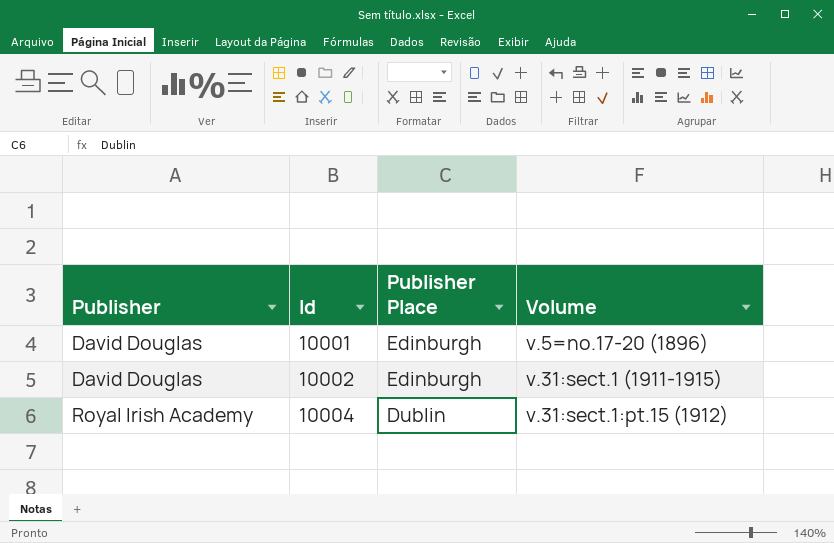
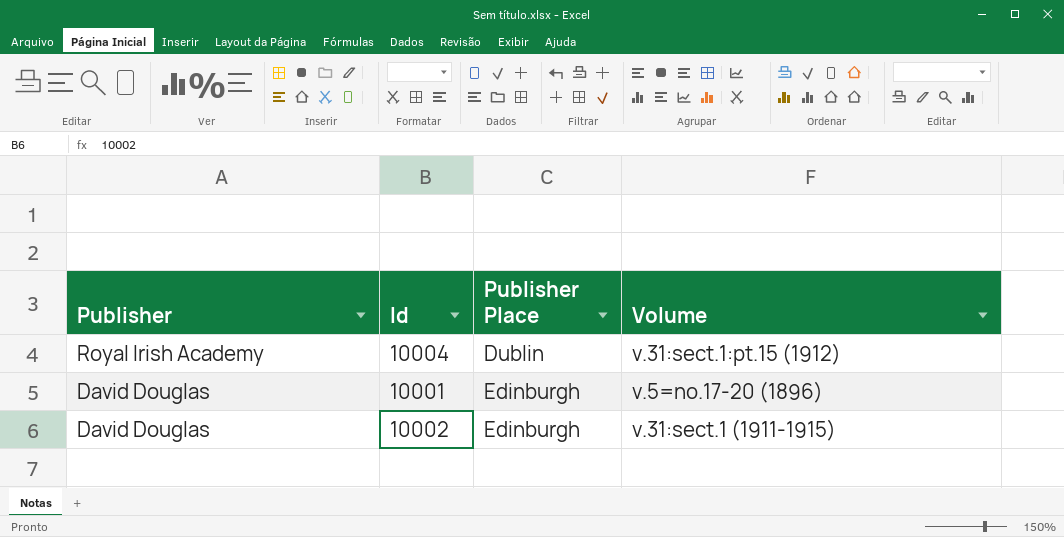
row order: Publisher ascending -> Publisher descending

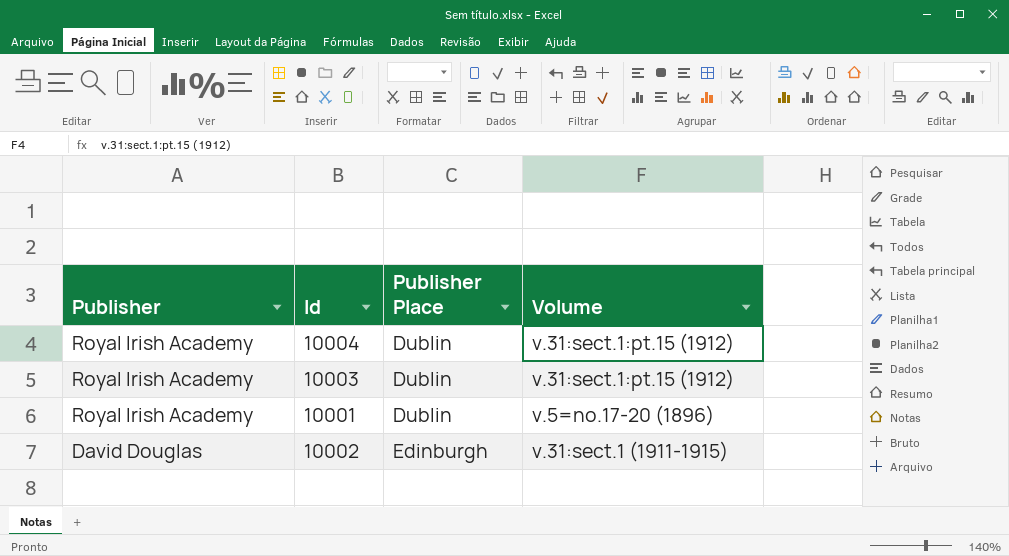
row 10003: none -> Royal Irish Academy | Dublin | v.31:sect.1:pt.15 (1912)
10001 | Publisher: David Douglas -> Royal Irish Academy
10001 | Publisher Place: Edinburgh -> Dublin

